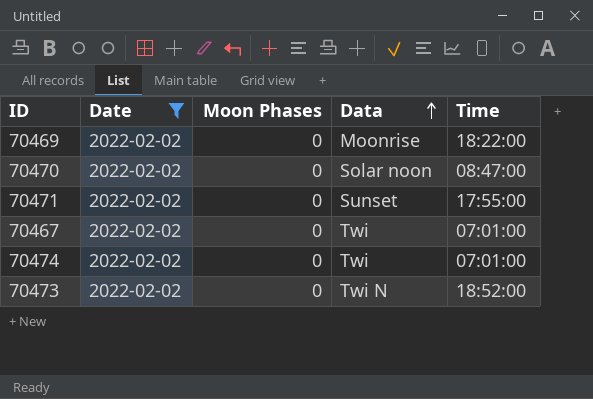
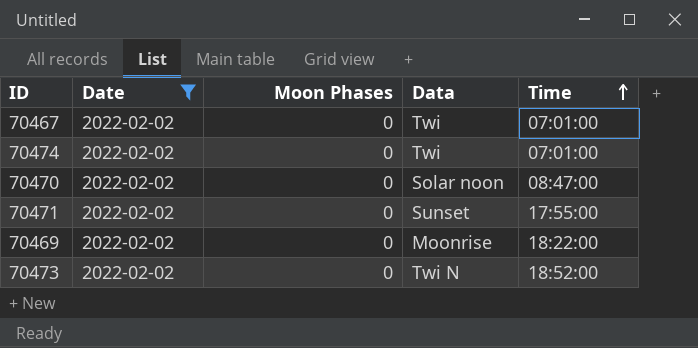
row order: Data ascending -> Time ascending

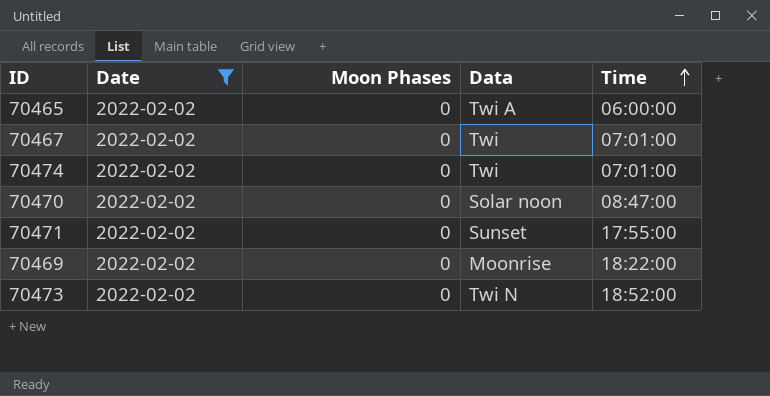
row 70465: none -> 2022-02-02 | 0 | Twi A | 06:00:00

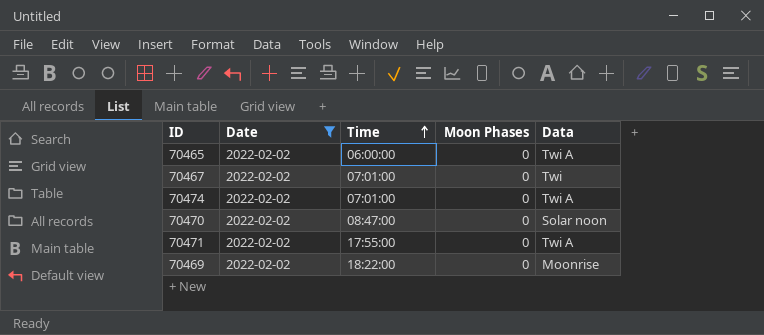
column Time | position: 5 -> 3
row 70473: 2022-02-02 | 0 | Twi N | 18:52:00 -> none
70474 | Data: Twi -> Twi A
70471 | Data: Sunset -> Twi A

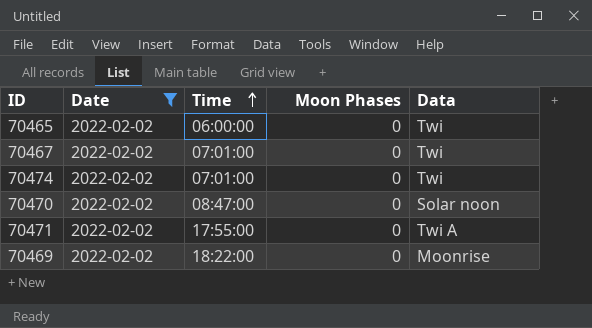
70465 | Data: Twi A -> Twi
70474 | Data: Twi A -> Twi

